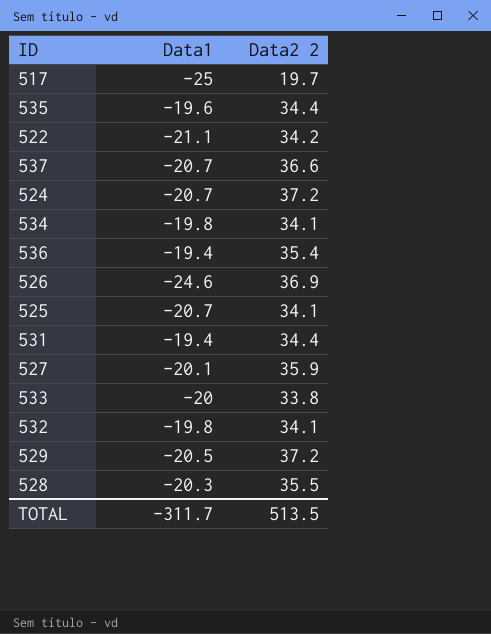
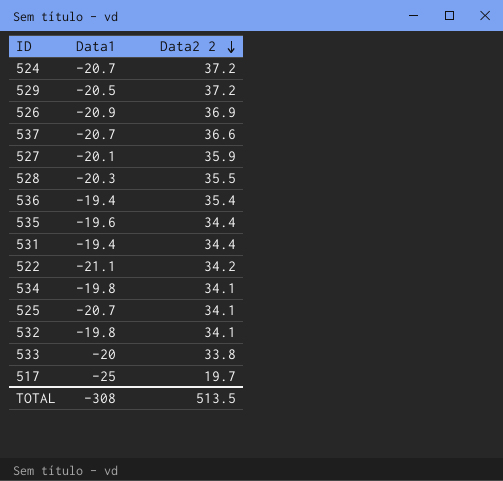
row order: none -> Data2 2 descending
526 | Data1: -24.6 -> -20.9
TOTAL | Data1: -311.7 -> -308

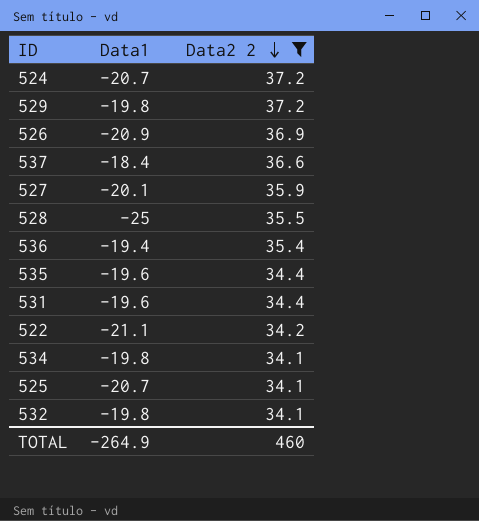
filter: none -> Data2 2 >= 34.1
529 | Data1: -20.5 -> -19.8
537 | Data1: -20.7 -> -18.4
528 | Data1: -20.3 -> -25
531 | Data1: -19.4 -> -19.6
TOTAL | Data1: -308 -> -264.9
TOTAL | Data2 2: 513.5 -> 460

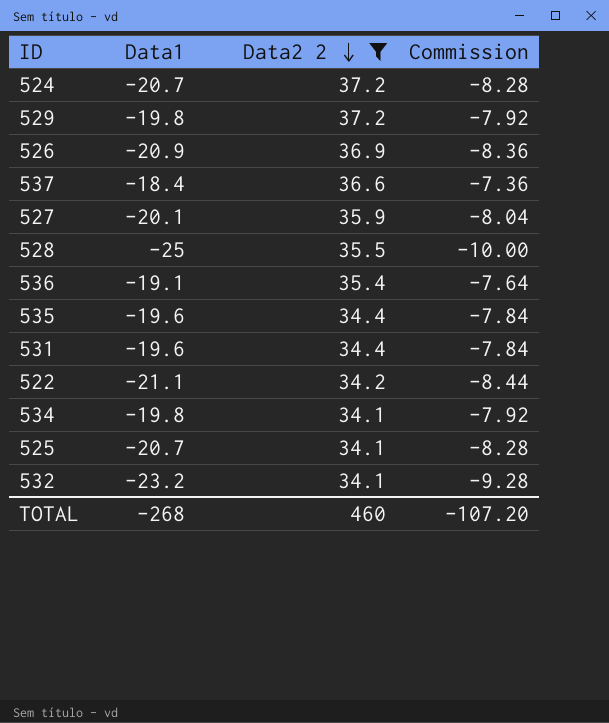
column Commission | formula: none -> [Data1] * 0.4
536 | Data1: -19.4 -> -19.1
532 | Data1: -19.8 -> -23.2
TOTAL | Data1: -264.9 -> -268

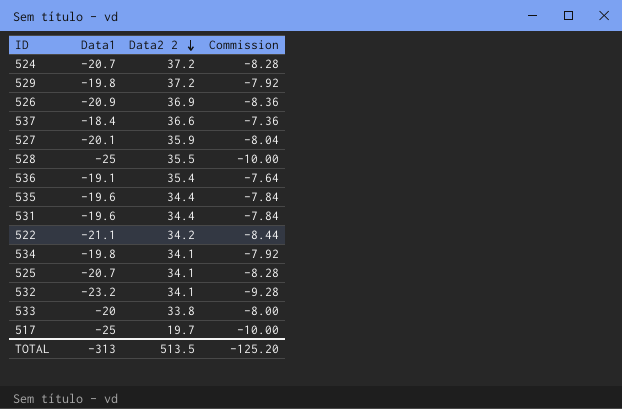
filter: Data2 2 >= 34.1 -> none
TOTAL | Data1: -268 -> -313
TOTAL | Data2 2: 460 -> 513.5
TOTAL | Commission: -107.20 -> -125.20

